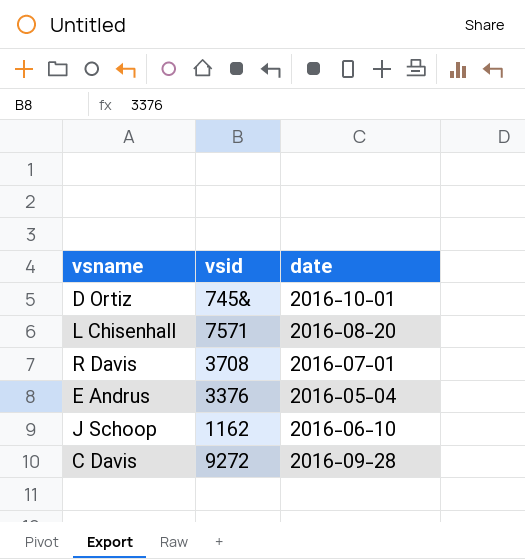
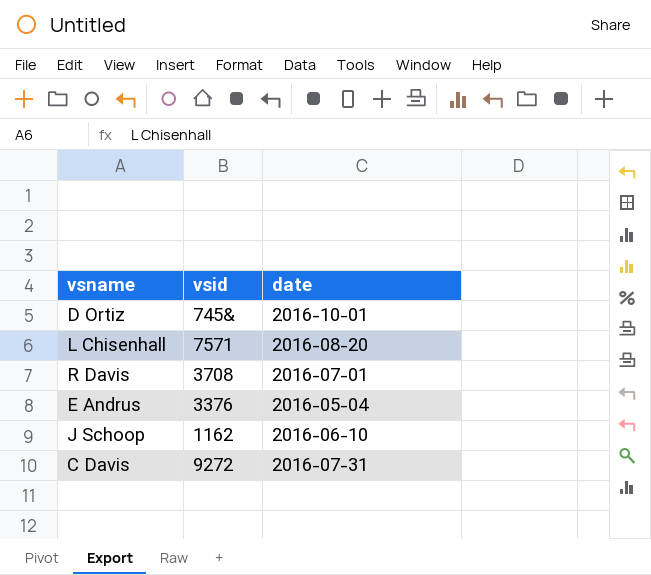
C Davis | date: 2016-09-28 -> 2016-07-31

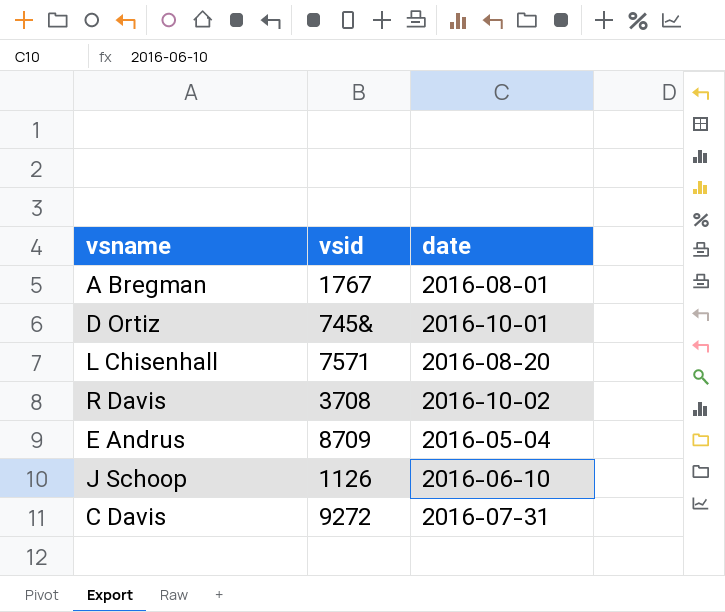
row A Bregman: none -> 1767 | 2016-08-01
R Davis | date: 2016-07-01 -> 2016-10-02
E Andrus | vsid: 3376 -> 8709
J Schoop | vsid: 1162 -> 1126

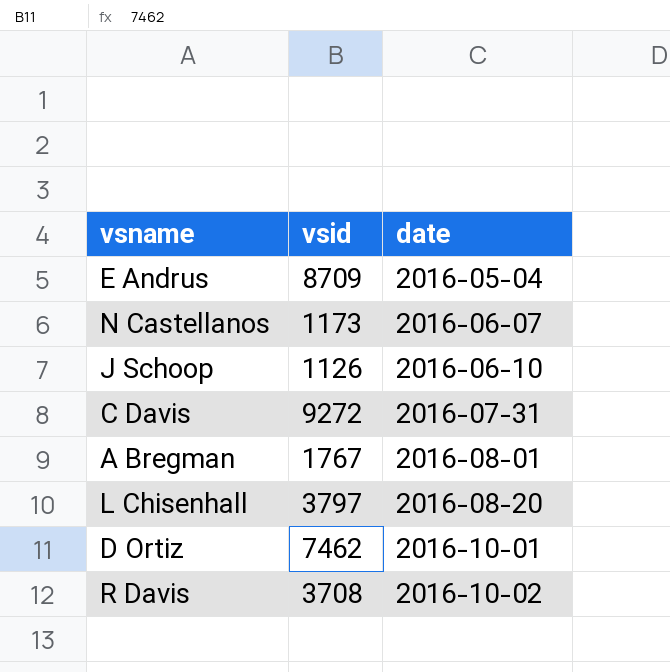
row order: none -> date ascending
row N Castellanos: none -> 1173 | 2016-06-07
L Chisenhall | vsid: 7571 -> 3797
D Ortiz | vsid: 745& -> 7462

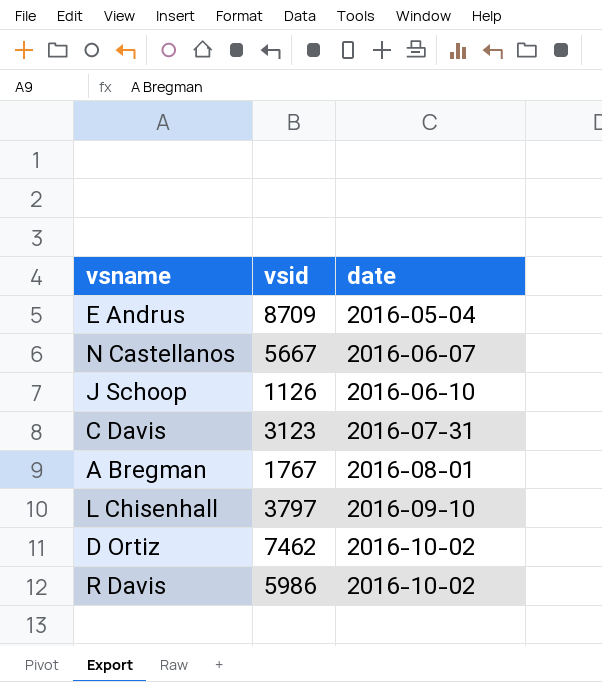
N Castellanos | vsid: 1173 -> 5667
C Davis | vsid: 9272 -> 3123
L Chisenhall | date: 2016-08-20 -> 2016-09-10
D Ortiz | date: 2016-10-01 -> 2016-10-02
R Davis | vsid: 3708 -> 5986

